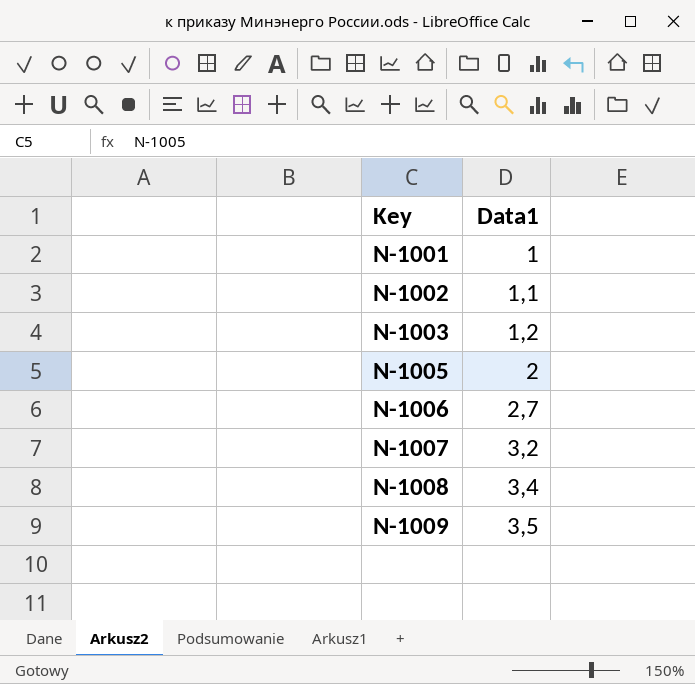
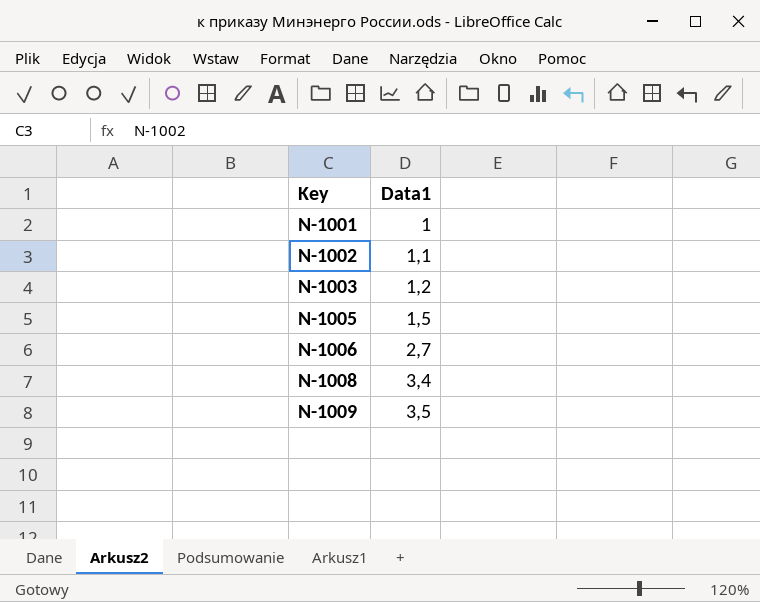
row N-1007: 3,2 -> none
N-1005 | Data1: 2 -> 1,5

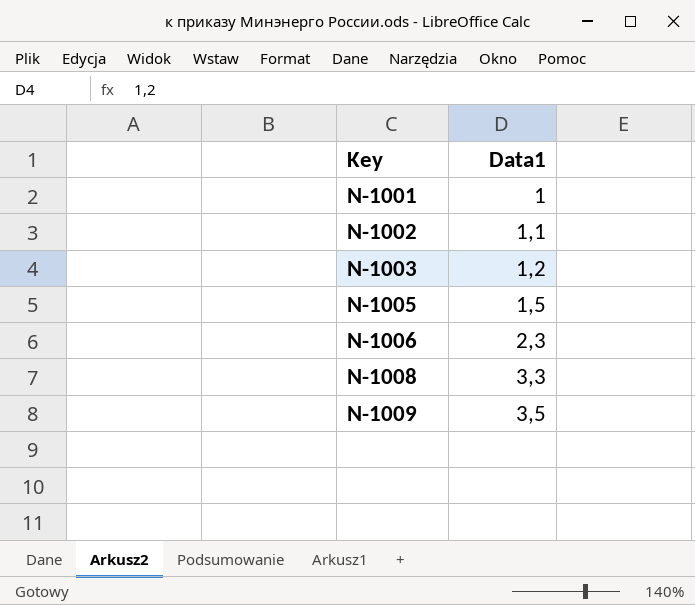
N-1006 | Data1: 2,7 -> 2,3
N-1008 | Data1: 3,4 -> 3,3

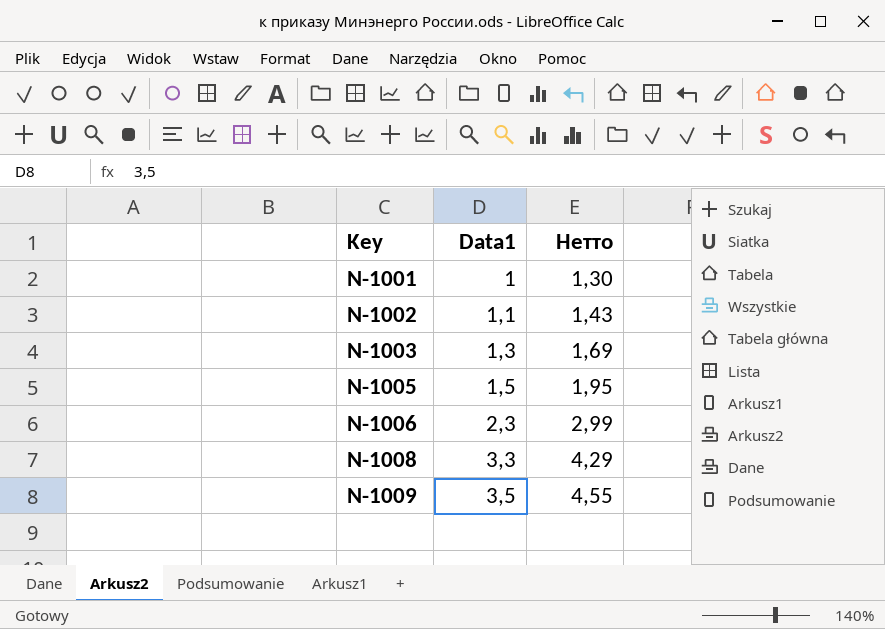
column Нетто | formula: none -> [Data1] * 1,3
N-1003 | Data1: 1,2 -> 1,3

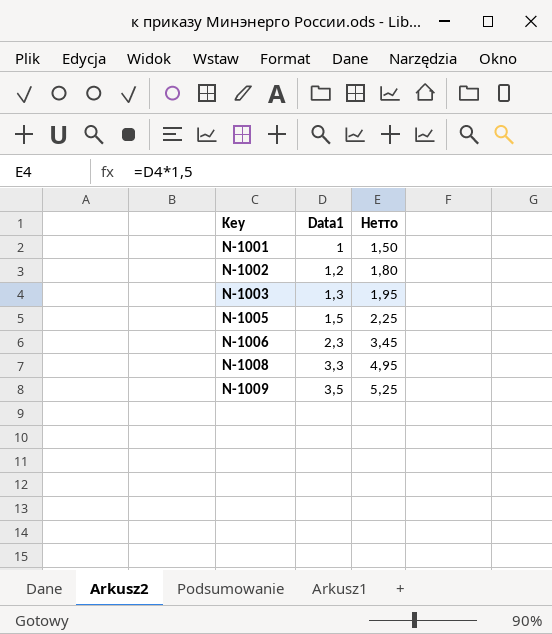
column Нетто | formula: [Data1] * 1,3 -> [Data1] * 1,5
N-1002 | Data1: 1,1 -> 1,2

